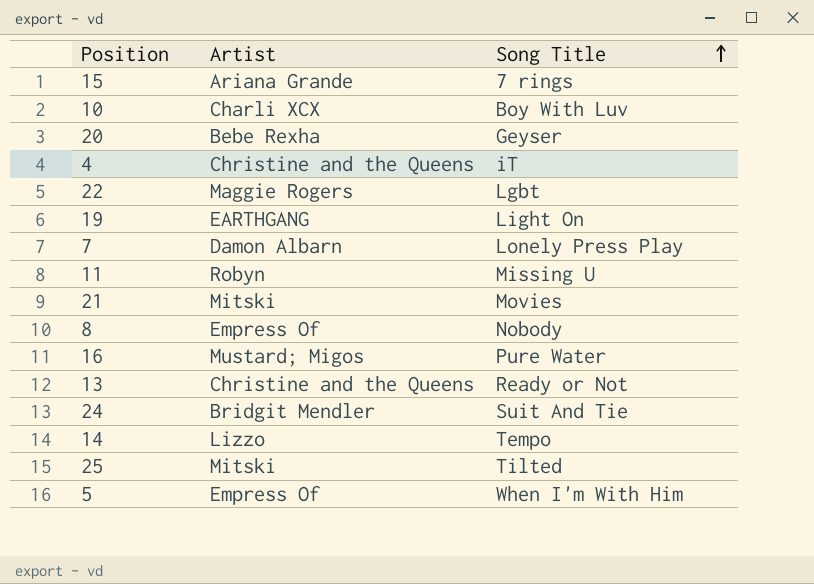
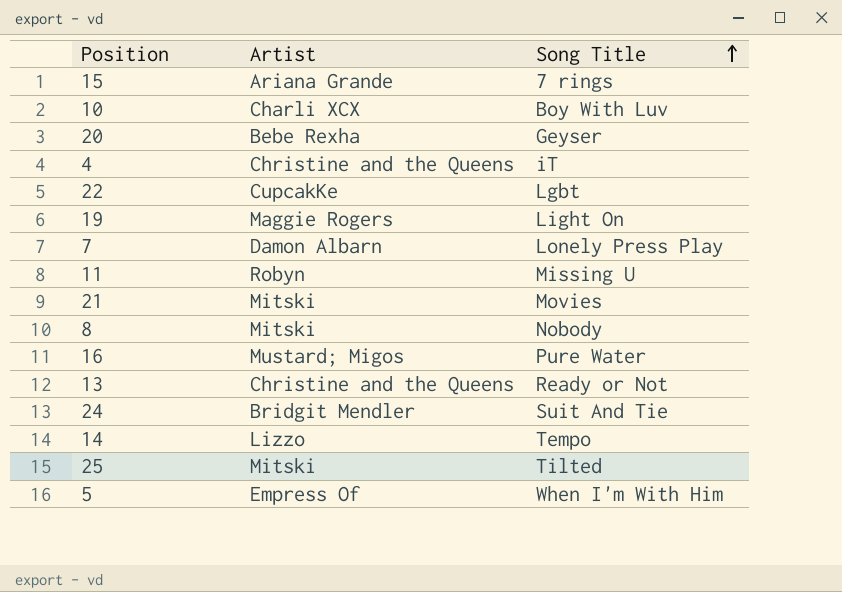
22 | Artist: Maggie Rogers -> CupcakKe
19 | Artist: EARTHGANG -> Maggie Rogers
8 | Artist: Empress Of -> Mitski

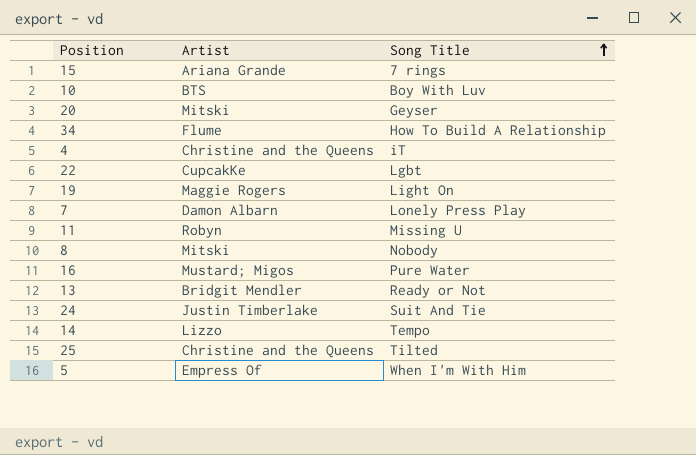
row 21: Mitski | Movies -> none
10 | Artist: Charli XCX -> BTS
20 | Artist: Bebe Rexha -> Mitski
row 34: none -> Flume | How To Build A Relationship
13 | Artist: Christine and the Queens -> Bridgit Mendler
24 | Artist: Bridgit Mendler -> Justin Timberlake
25 | Artist: Mitski -> Christine and the Queens

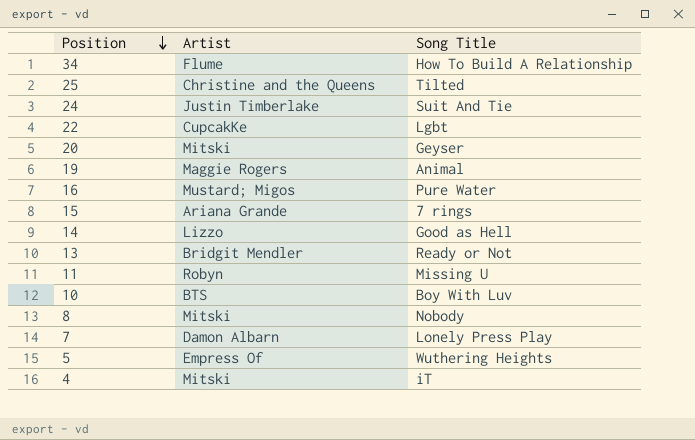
row order: Song Title ascending -> Position descending
19 | Song Title: Light On -> Animal
14 | Song Title: Tempo -> Good as Hell
5 | Song Title: When I'm With Him -> Wuthering Heights
4 | Artist: Christine and the Queens -> Mitski

